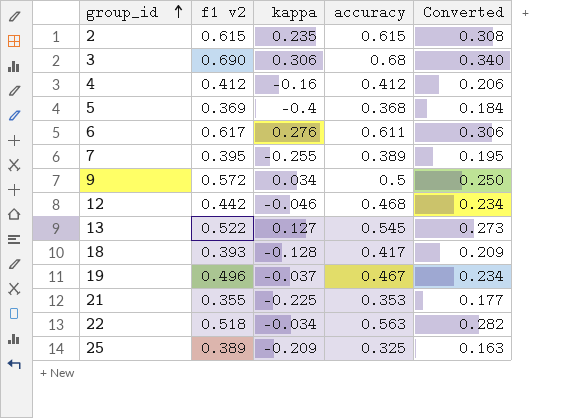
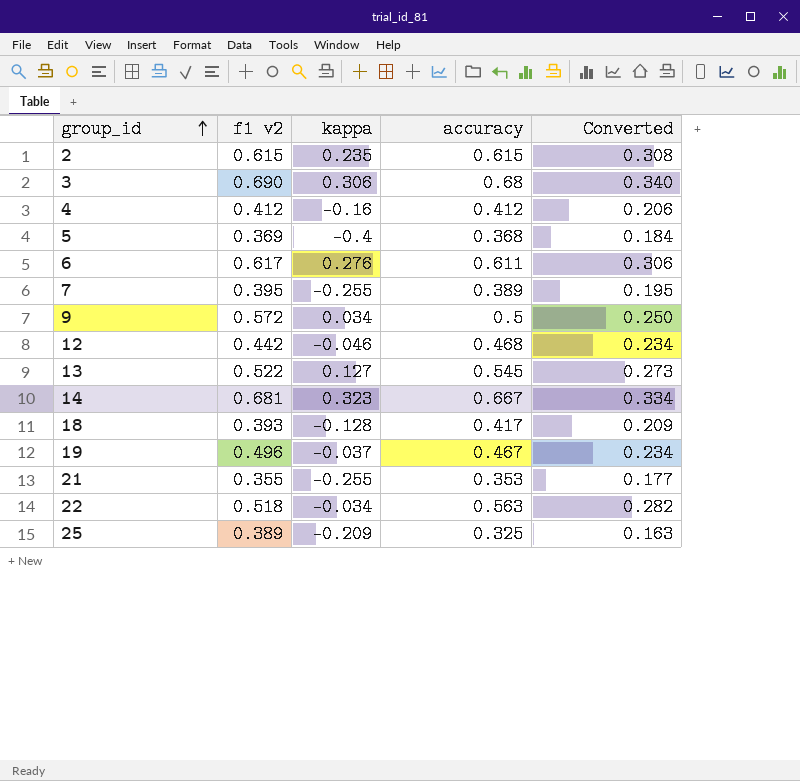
row 14: none -> 0.681 | 0.323 | 0.667 | 0.334
21 | kappa: -0.225 -> -0.255

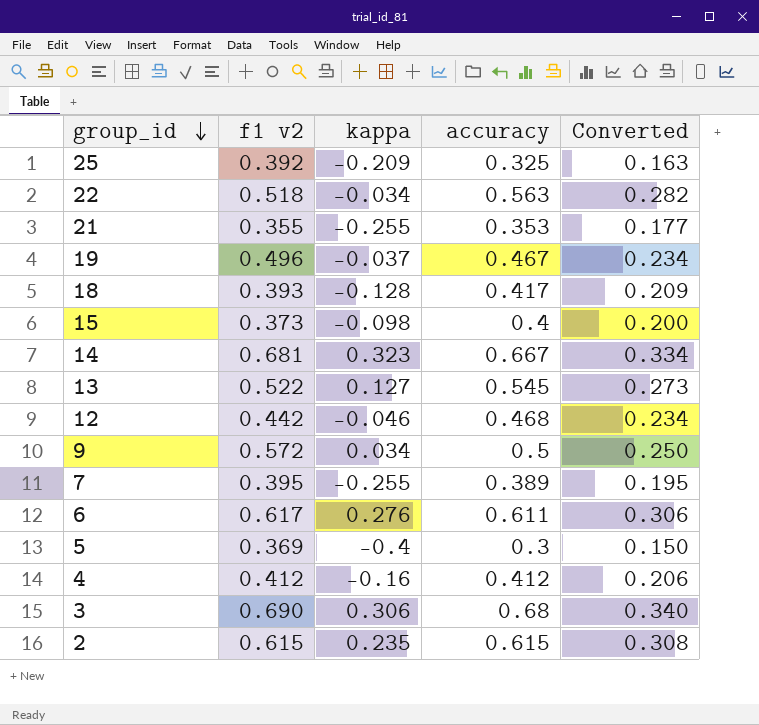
row order: group_id ascending -> group_id descending
25 | f1 v2: 0.389 -> 0.392
row 15: none -> 0.373 | -0.098 | 0.4 | 0.200
5 | accuracy: 0.368 -> 0.3
5 | Converted: 0.184 -> 0.150

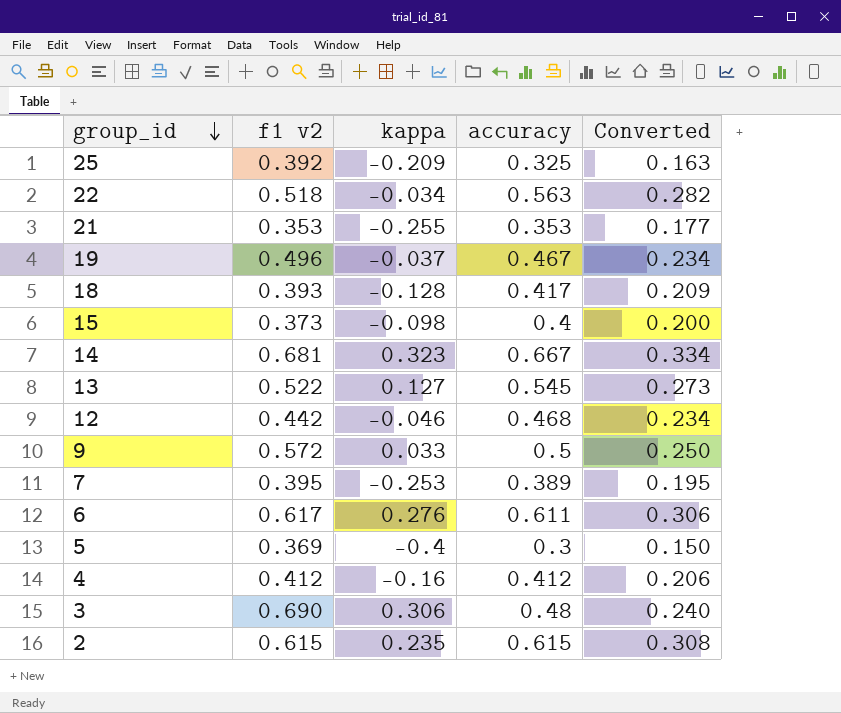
21 | f1 v2: 0.355 -> 0.353
9 | kappa: 0.034 -> 0.033
7 | kappa: -0.255 -> -0.253
3 | accuracy: 0.68 -> 0.48
3 | Converted: 0.340 -> 0.240

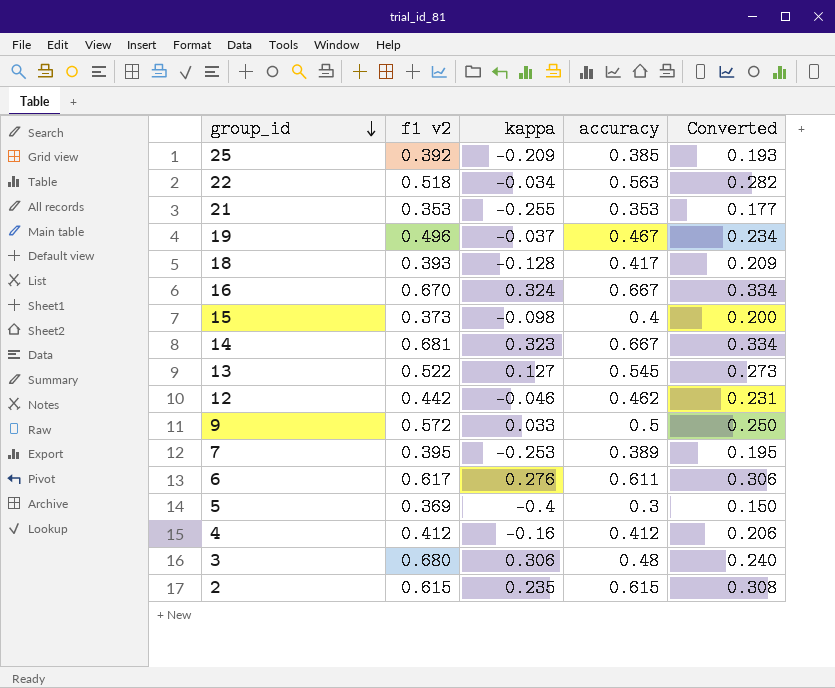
25 | accuracy: 0.325 -> 0.385
25 | Converted: 0.163 -> 0.193
row 16: none -> 0.670 | 0.324 | 0.667 | 0.334
12 | accuracy: 0.468 -> 0.462
12 | Converted: 0.234 -> 0.231
3 | f1 v2: 0.690 -> 0.680

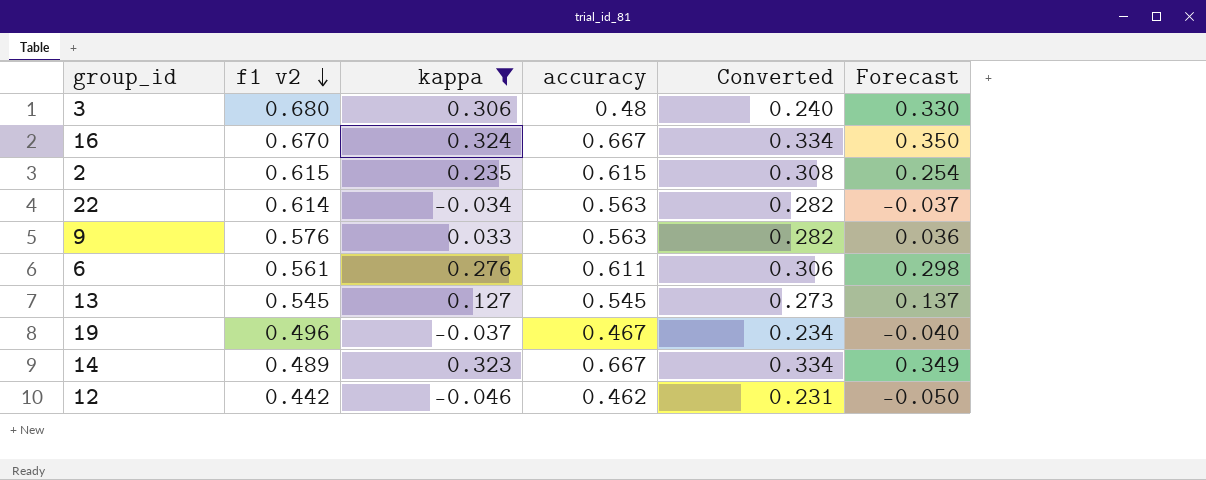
filter: none -> kappa >= -0.046
row order: group_id descending -> f1 v2 descending
column Forecast | formula: none -> [kappa] * 1.08
22 | f1 v2: 0.518 -> 0.614
9 | f1 v2: 0.572 -> 0.576
9 | accuracy: 0.5 -> 0.563
9 | Converted: 0.250 -> 0.282
6 | f1 v2: 0.617 -> 0.561
13 | f1 v2: 0.522 -> 0.545
14 | f1 v2: 0.681 -> 0.489

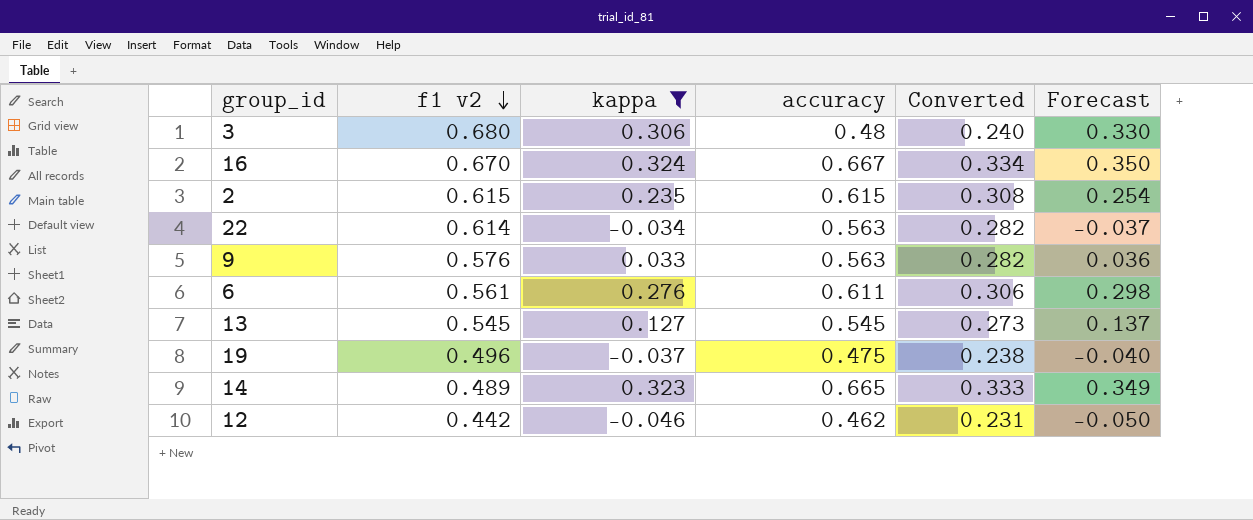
19 | accuracy: 0.467 -> 0.475
19 | Converted: 0.234 -> 0.238
14 | accuracy: 0.667 -> 0.665
14 | Converted: 0.334 -> 0.333

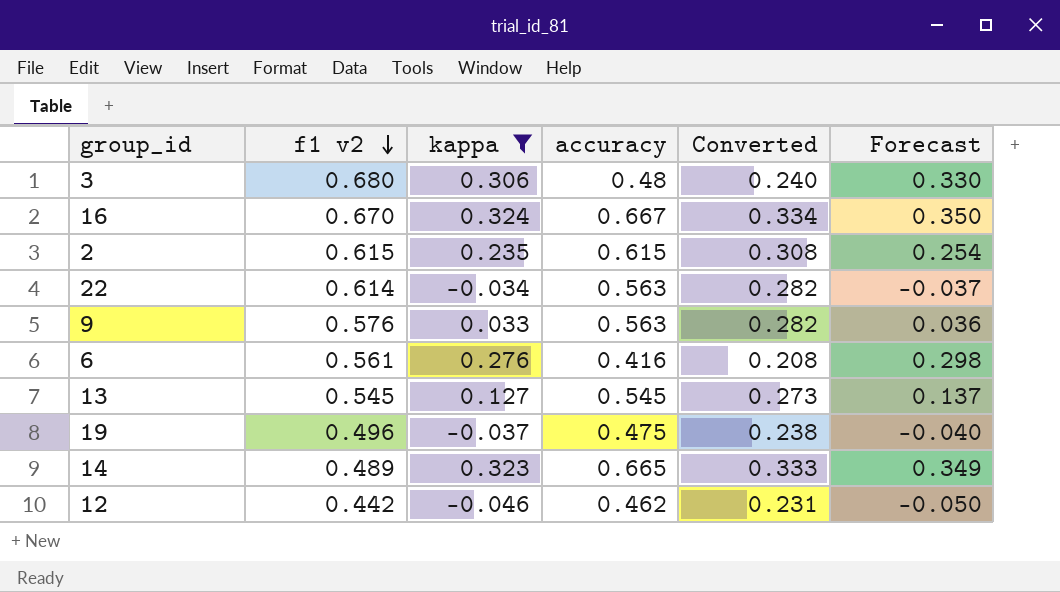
6 | accuracy: 0.611 -> 0.416
6 | Converted: 0.306 -> 0.208

